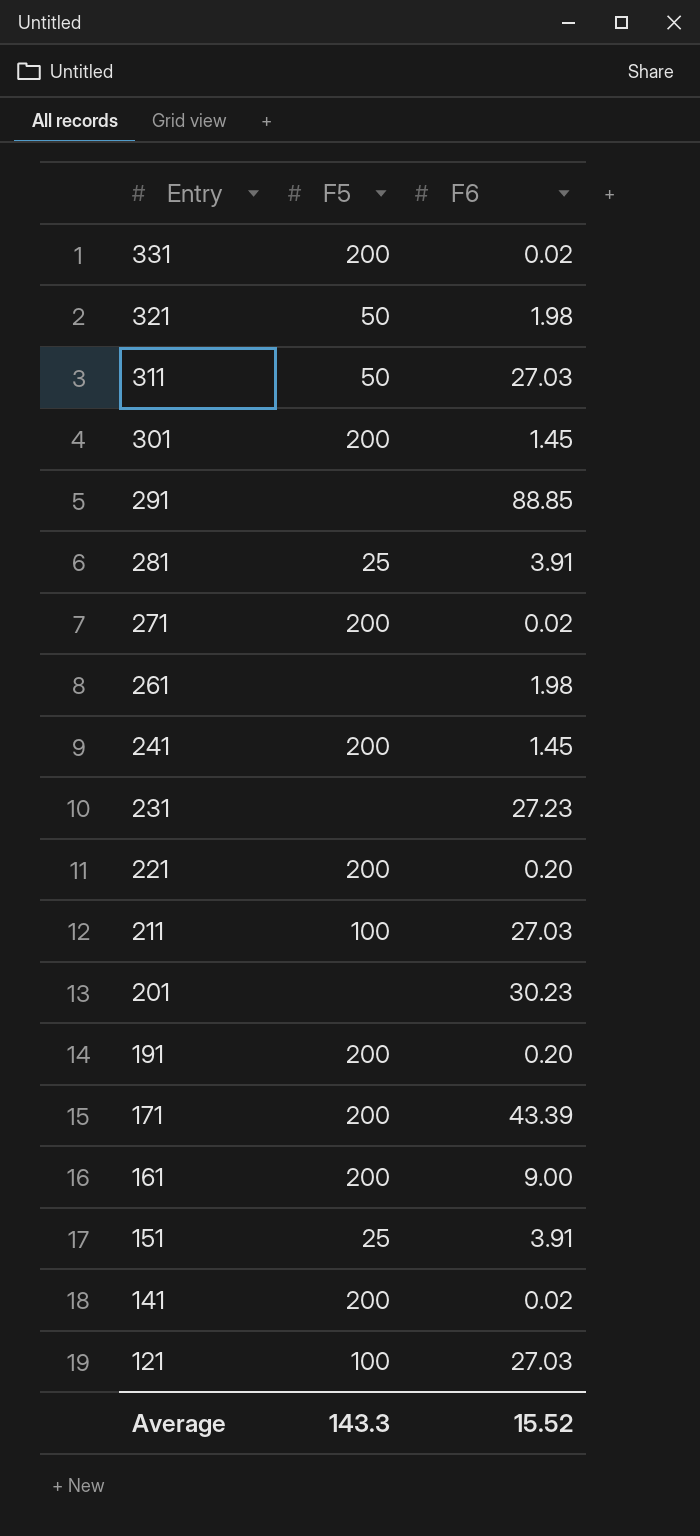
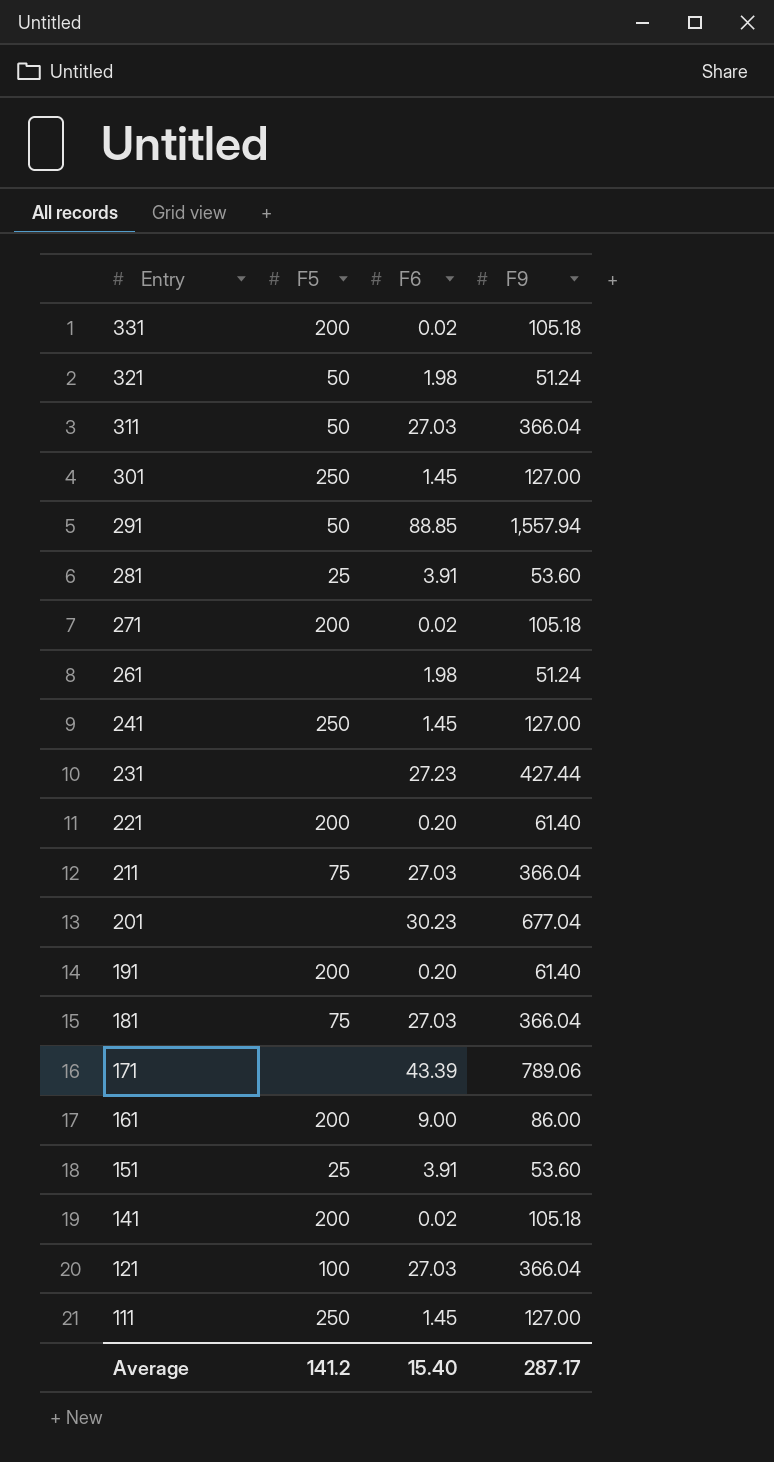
column F9 | position: none -> 4
301 | F5: 200 -> 250
291 | F5: none -> 50
241 | F5: 200 -> 250
211 | F5: 100 -> 75
row 181: none -> 75 | 27.03 | 366.04
171 | F5: 200 -> none
row 111: none -> 250 | 1.45 | 127.00
Average | F5: 143.3 -> 141.2
Average | F6: 15.52 -> 15.40

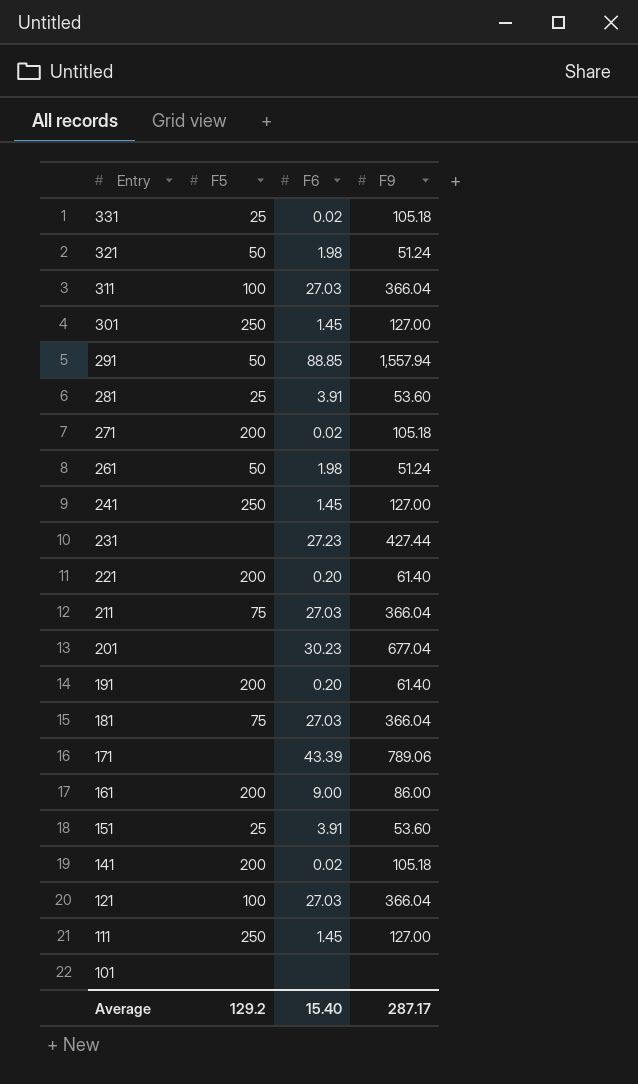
331 | F5: 200 -> 25
311 | F5: 50 -> 100
261 | F5: none -> 50
row 101: none -> none | none | none
Average | F5: 141.2 -> 129.2

